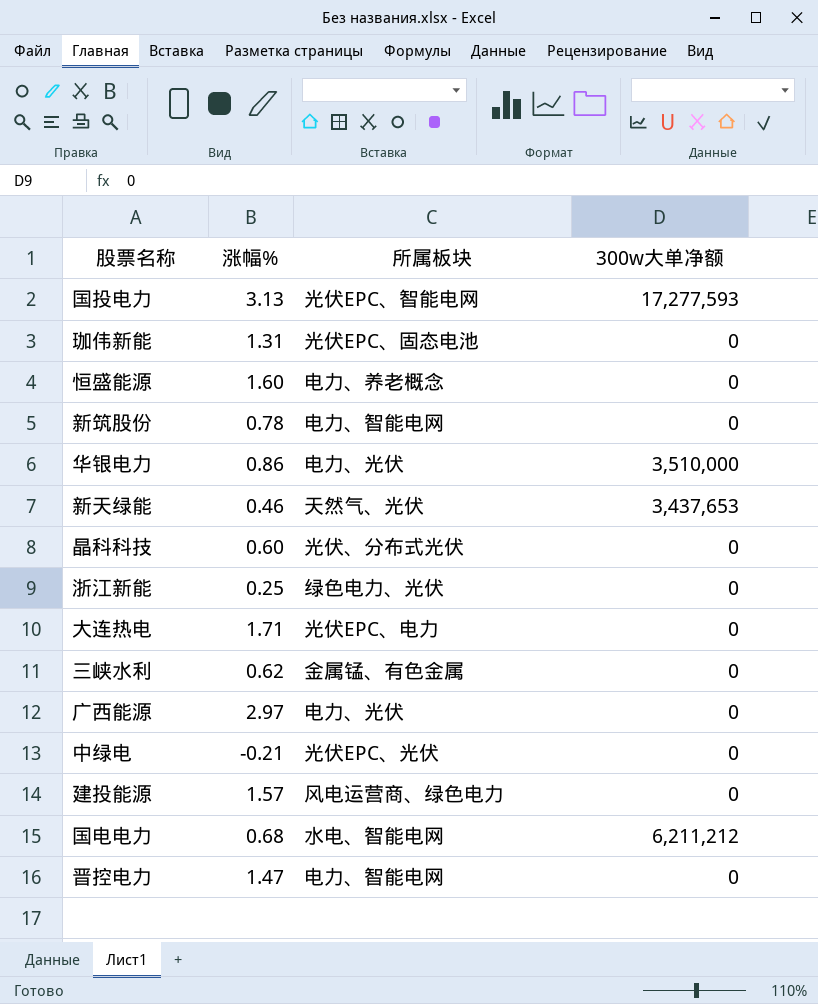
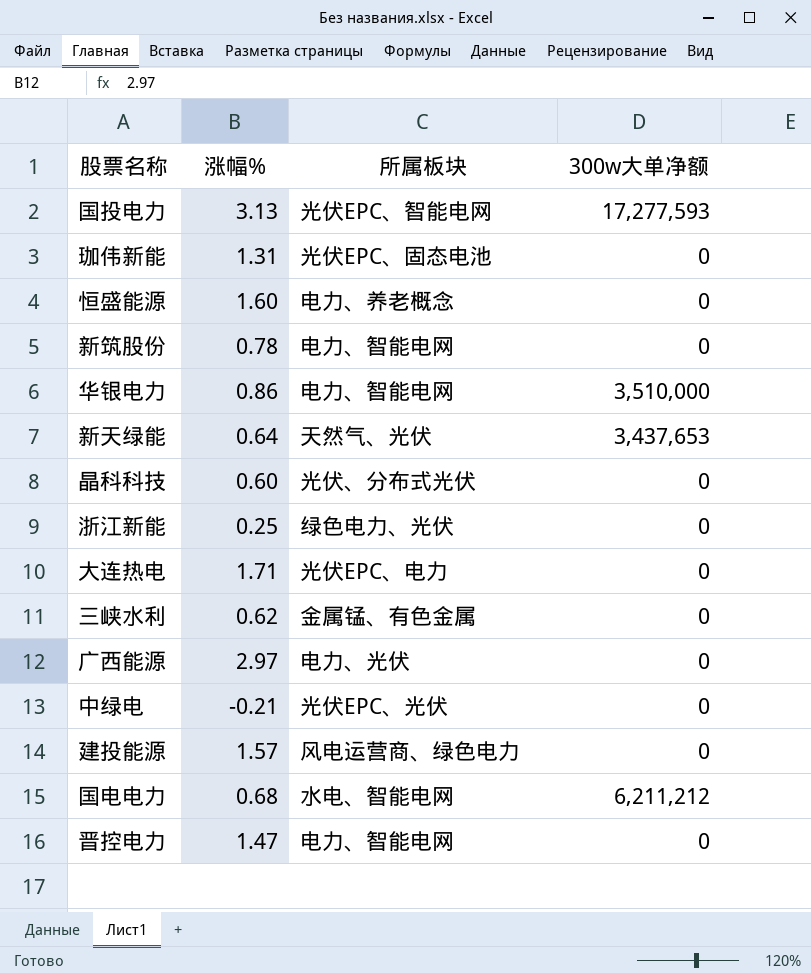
华银电力 | 所属板块: 电力、光伏 -> 电力、智能电网
新天绿能 | 涨幅%: 0.46 -> 0.64

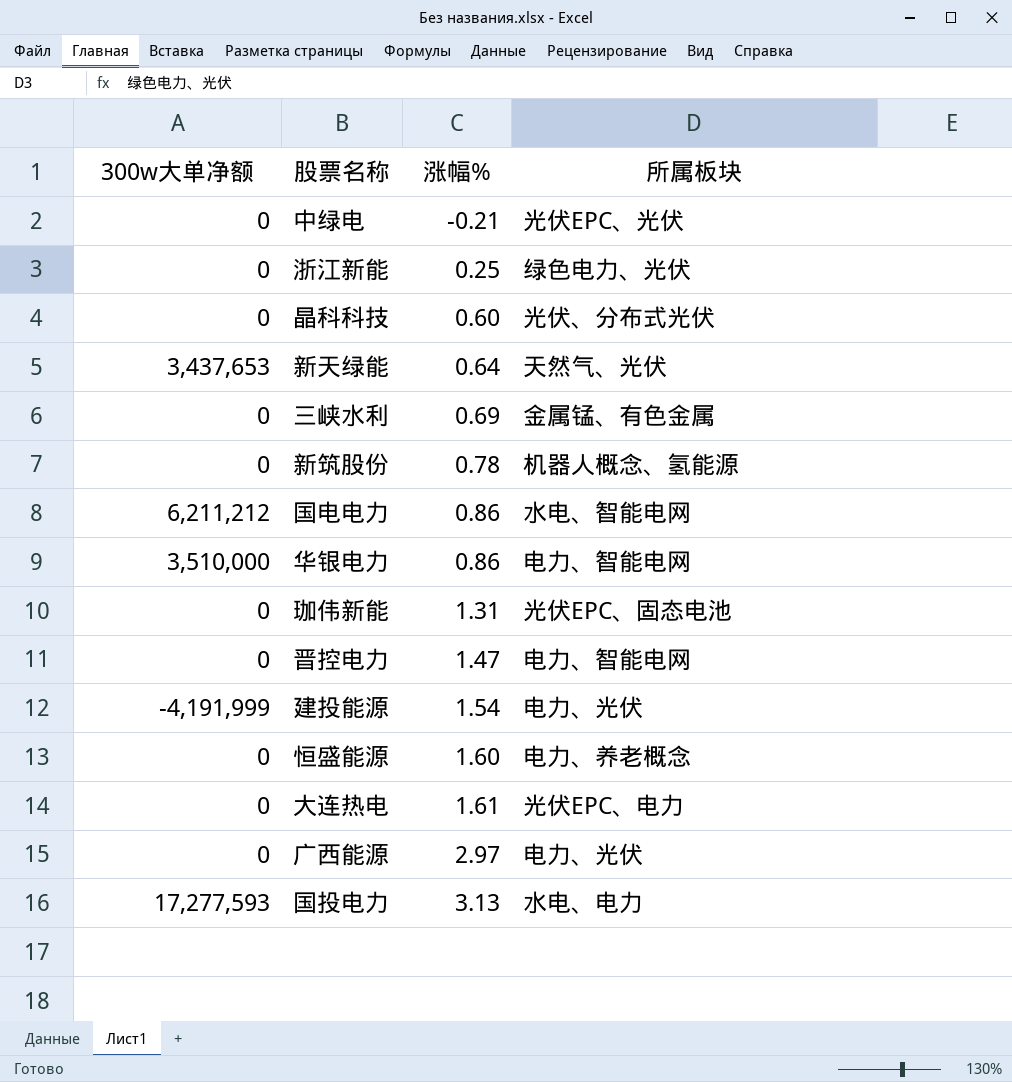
row order: none -> 涨幅% ascending
column 300w大单净额 | position: 4 -> 1
三峡水利 | 涨幅%: 0.62 -> 0.69
新筑股份 | 所属板块: 电力、智能电网 -> 机器人概念、氢能源
国电电力 | 涨幅%: 0.68 -> 0.86
建投能源 | 300w大单净额: 0 -> -4,191,999
建投能源 | 涨幅%: 1.57 -> 1.54
建投能源 | 所属板块: 风电运营商、绿色电力 -> 电力、光伏
大连热电 | 涨幅%: 1.71 -> 1.61
国投电力 | 所属板块: 光伏EPC、智能电网 -> 水电、电力

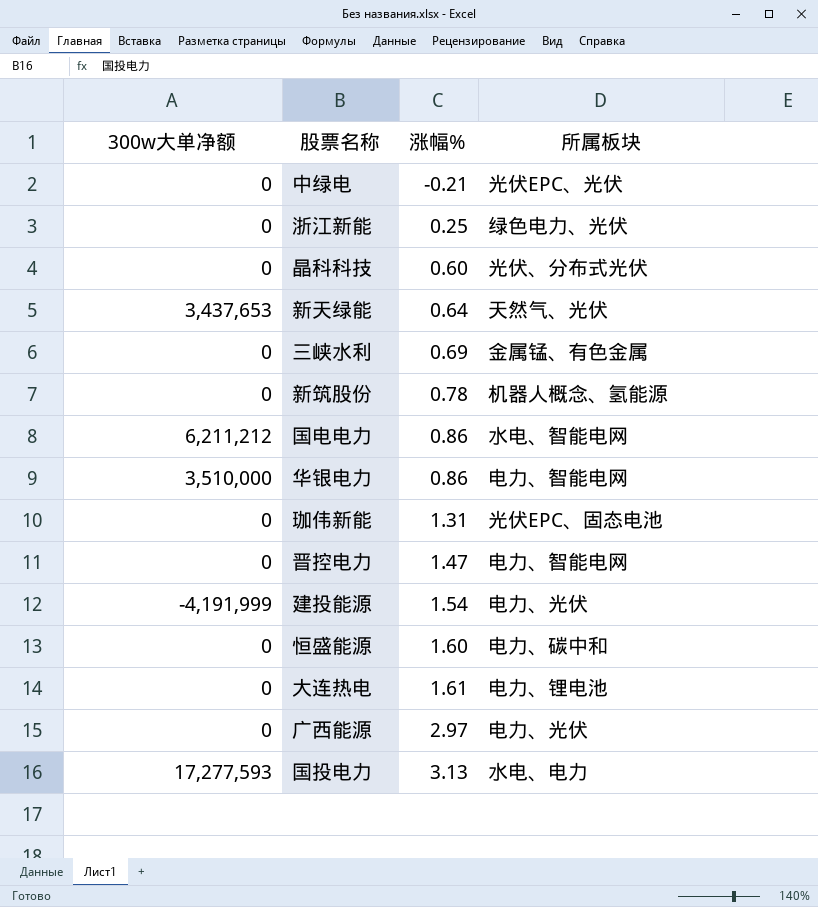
恒盛能源 | 所属板块: 电力、养老概念 -> 电力、碳中和
大连热电 | 所属板块: 光伏EPC、电力 -> 电力、锂电池

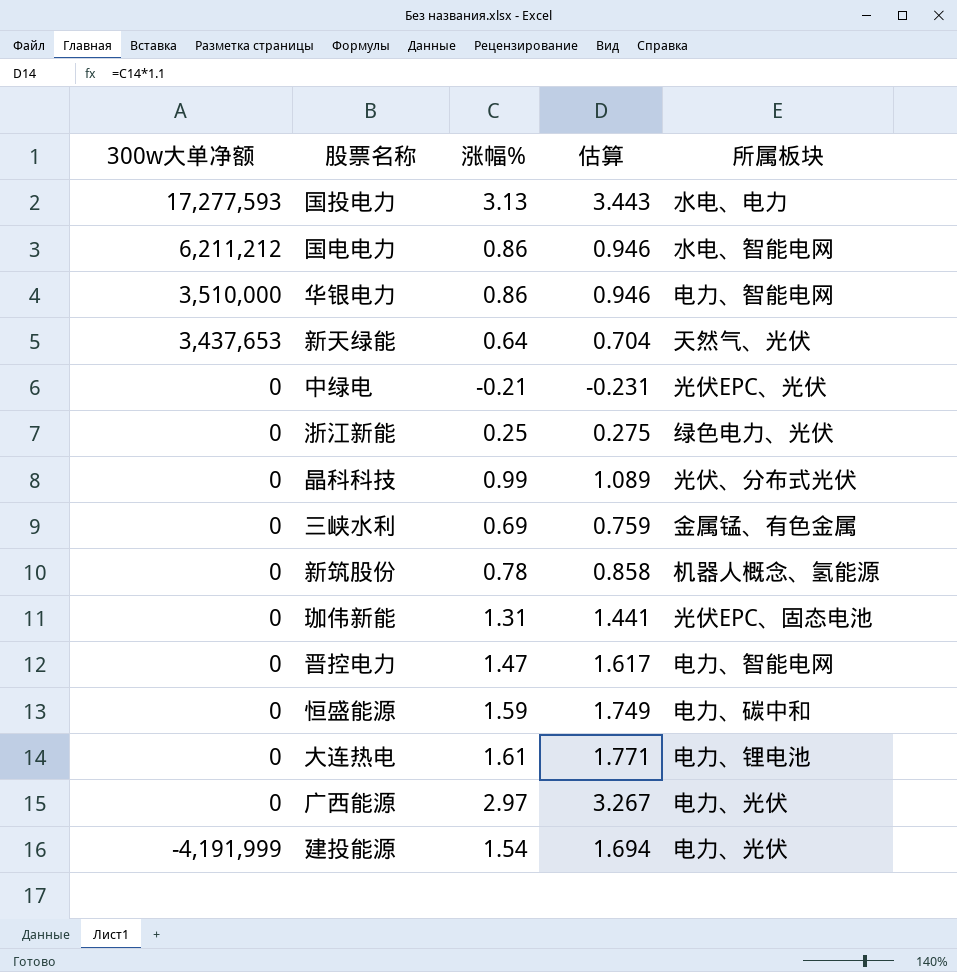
row order: 涨幅% ascending -> 300w大单净额 descending
column 估算 | formula: none -> [涨幅%] * 1.1
晶科科技 | 涨幅%: 0.60 -> 0.99
恒盛能源 | 涨幅%: 1.60 -> 1.59

